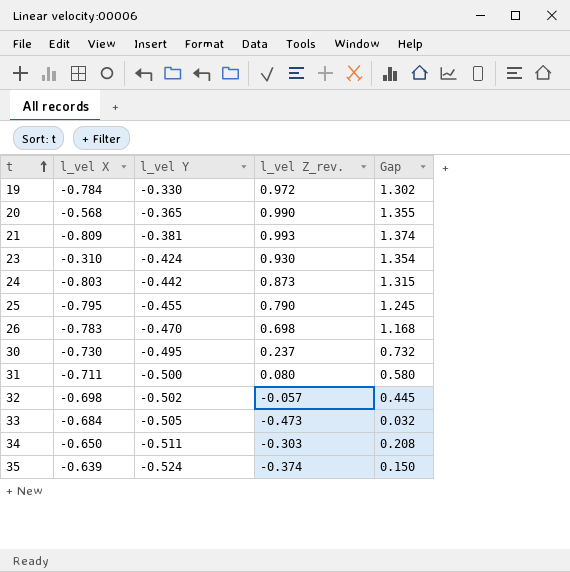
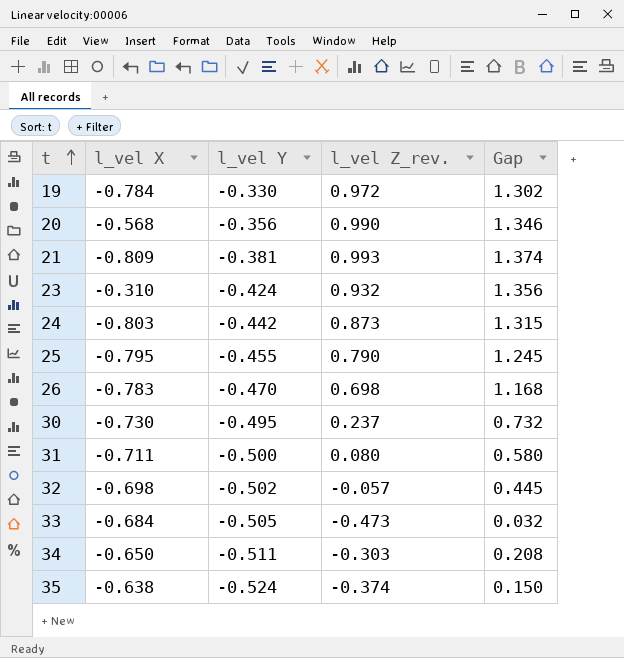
20 | l_vel Y: -0.365 -> -0.356
20 | Gap: 1.355 -> 1.346
23 | l_vel Z_rev.: 0.930 -> 0.932
23 | Gap: 1.354 -> 1.356
35 | l_vel X: -0.639 -> -0.638

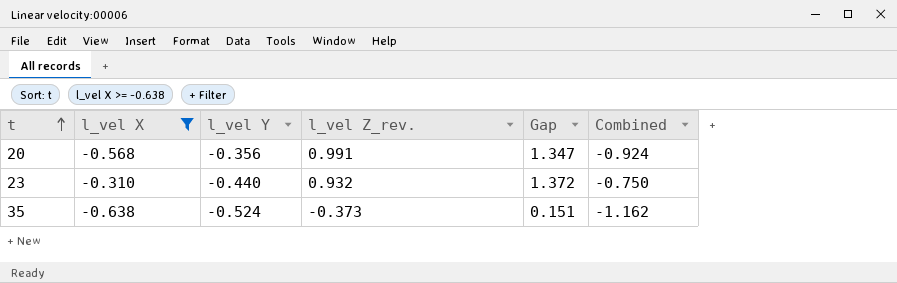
filter: none -> l_vel X >= -0.638
column Combined | formula: none -> [l_vel X] + [l_vel Y]
20 | l_vel Z_rev.: 0.990 -> 0.991
20 | Gap: 1.346 -> 1.347
23 | l_vel Y: -0.424 -> -0.440
23 | Gap: 1.356 -> 1.372
35 | l_vel Z_rev.: -0.374 -> -0.373
35 | Gap: 0.150 -> 0.151

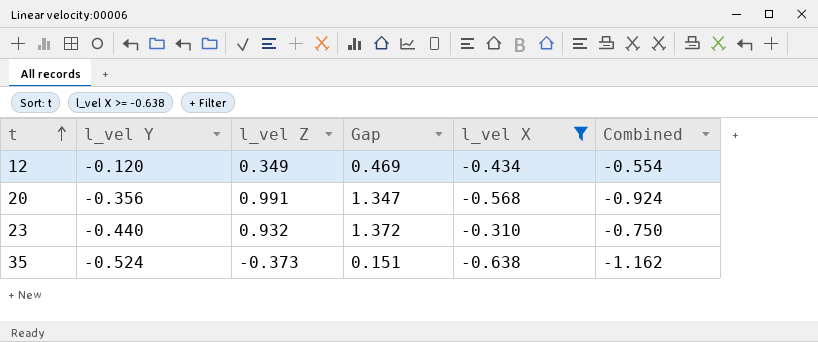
column name: l_vel Z_rev. -> l_vel Z
column l_vel X | position: 2 -> 5
row 12: none -> -0.120 | 0.349 | 0.469 | -0.434 | -0.554

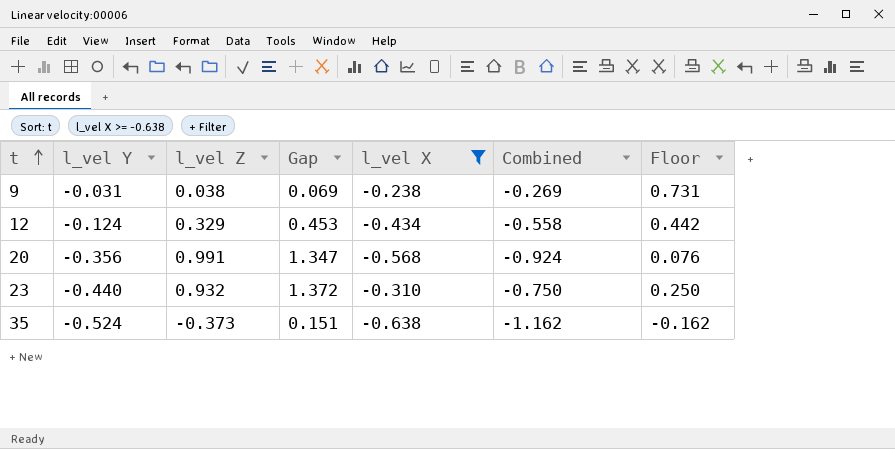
column Floor | formula: none -> [Combined] + 1
row 9: none -> -0.031 | 0.038 | 0.069 | -0.238 | -0.269 | 0.731
12 | l_vel Y: -0.120 -> -0.124
12 | l_vel Z: 0.349 -> 0.329
12 | Gap: 0.469 -> 0.453
12 | Combined: -0.554 -> -0.558

